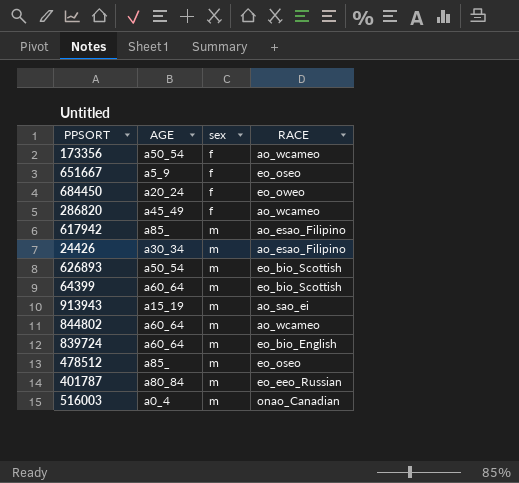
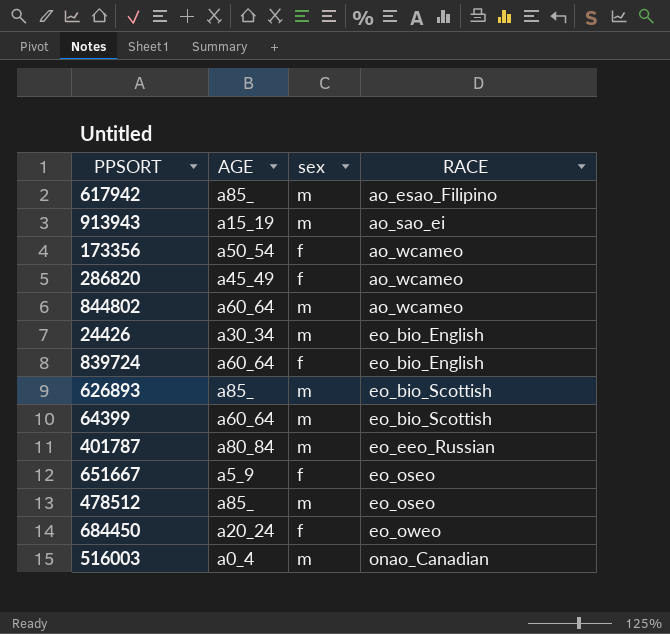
row order: sex ascending -> RACE ascending
24426 | RACE: ao_esao_Filipino -> eo_bio_English
839724 | sex: m -> f
626893 | AGE: a50_54 -> a85_

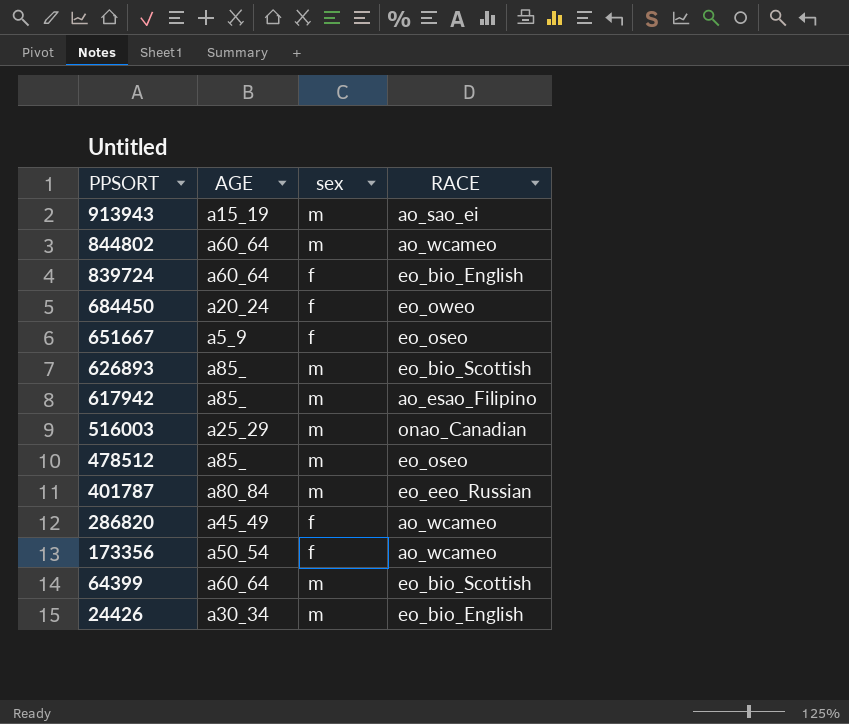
row order: RACE ascending -> PPSORT descending
516003 | AGE: a0_4 -> a25_29

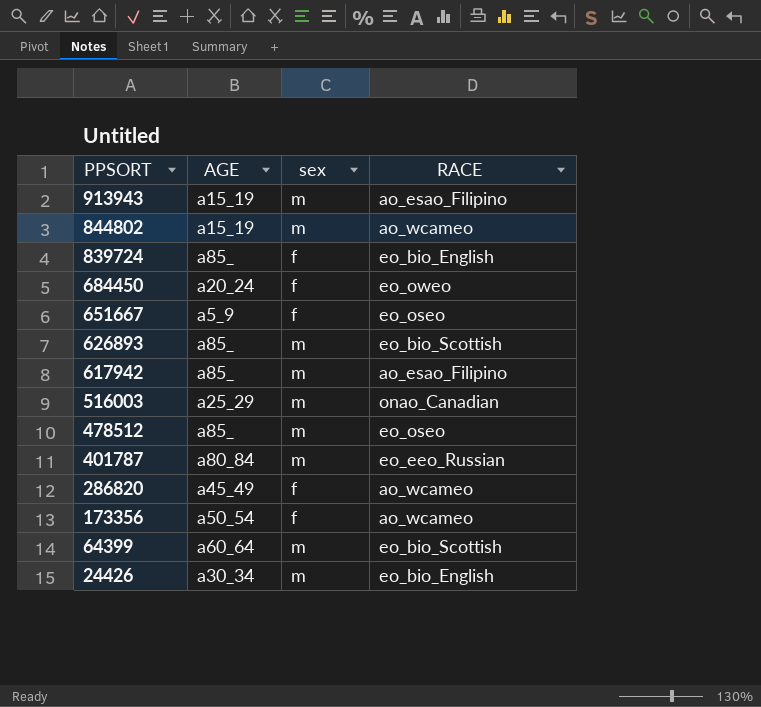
913943 | RACE: ao_sao_ei -> ao_esao_Filipino
844802 | AGE: a60_64 -> a15_19
839724 | AGE: a60_64 -> a85_

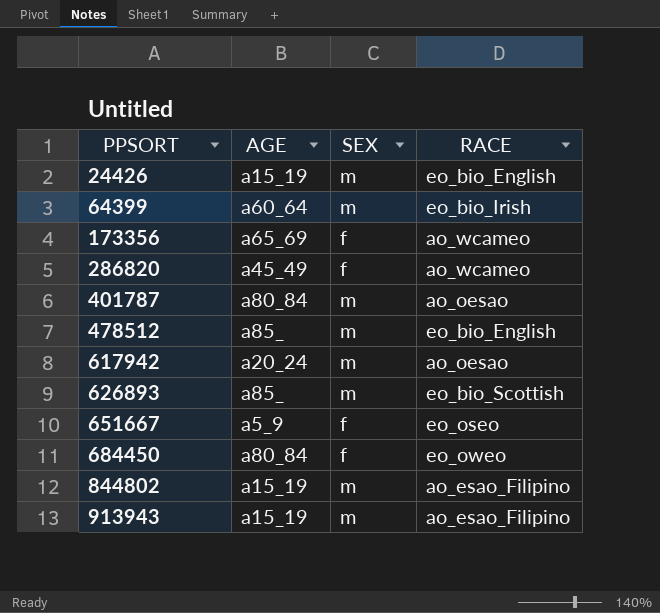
row order: PPSORT descending -> PPSORT ascending
column name: sex -> SEX
row 839724: a85_ | f | eo_bio_English -> none
row 516003: a25_29 | m | onao_Canadian -> none
24426 | AGE: a30_34 -> a15_19
64399 | RACE: eo_bio_Scottish -> eo_bio_Irish
173356 | AGE: a50_54 -> a65_69
401787 | RACE: eo_eeo_Russian -> ao_oesao
478512 | RACE: eo_oseo -> eo_bio_English
617942 | AGE: a85_ -> a20_24
617942 | RACE: ao_esao_Filipino -> ao_oesao
684450 | AGE: a20_24 -> a80_84
844802 | RACE: ao_wcameo -> ao_esao_Filipino

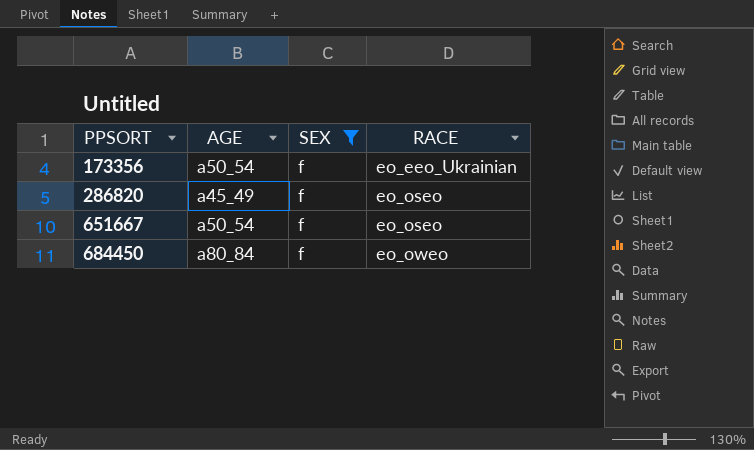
filter: none -> SEX = f
173356 | AGE: a65_69 -> a50_54
173356 | RACE: ao_wcameo -> eo_eeo_Ukrainian
286820 | RACE: ao_wcameo -> eo_oseo
651667 | AGE: a5_9 -> a50_54

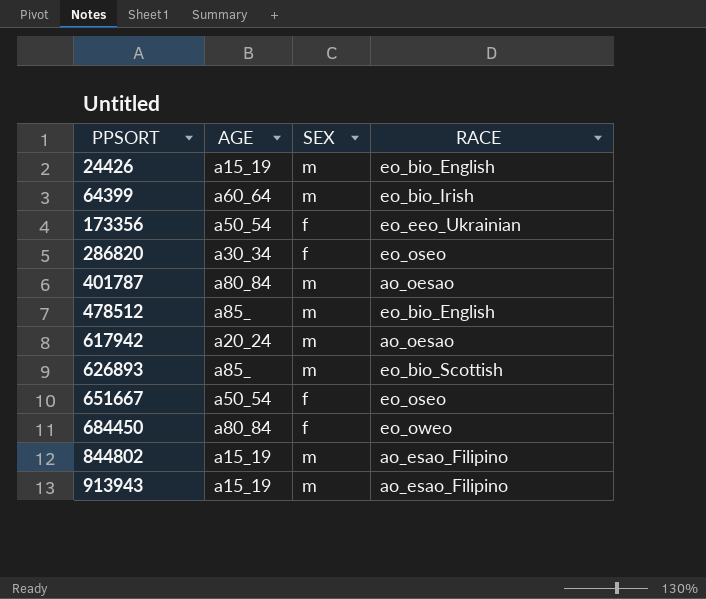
filter: SEX = f -> none
286820 | AGE: a45_49 -> a30_34

